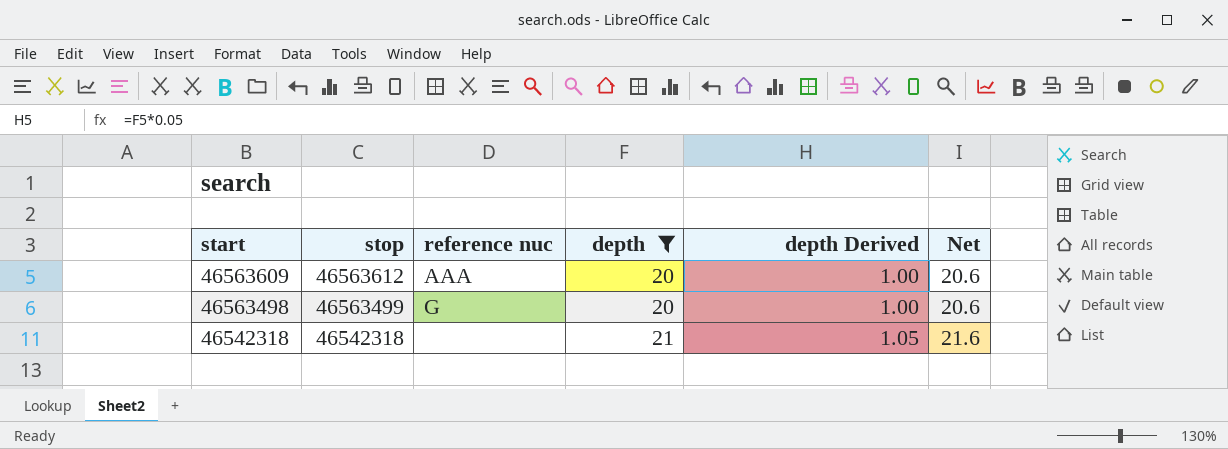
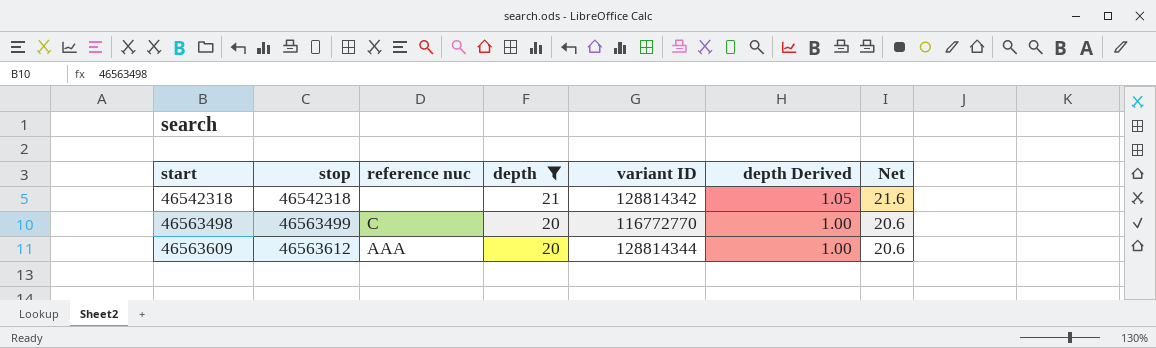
row order: start descending -> start ascending
column variant ID | position: none -> 5
46563498 | reference nuc: G -> C

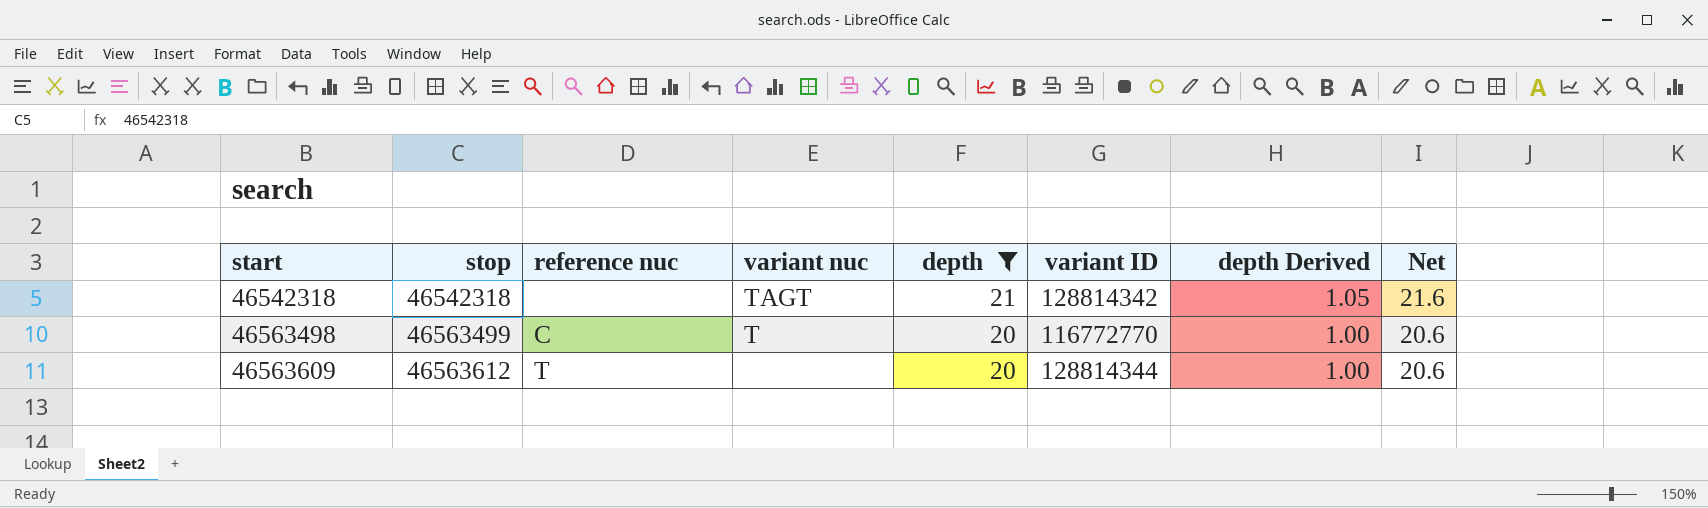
column variant nuc | position: none -> 4
46563609 | reference nuc: AAA -> T

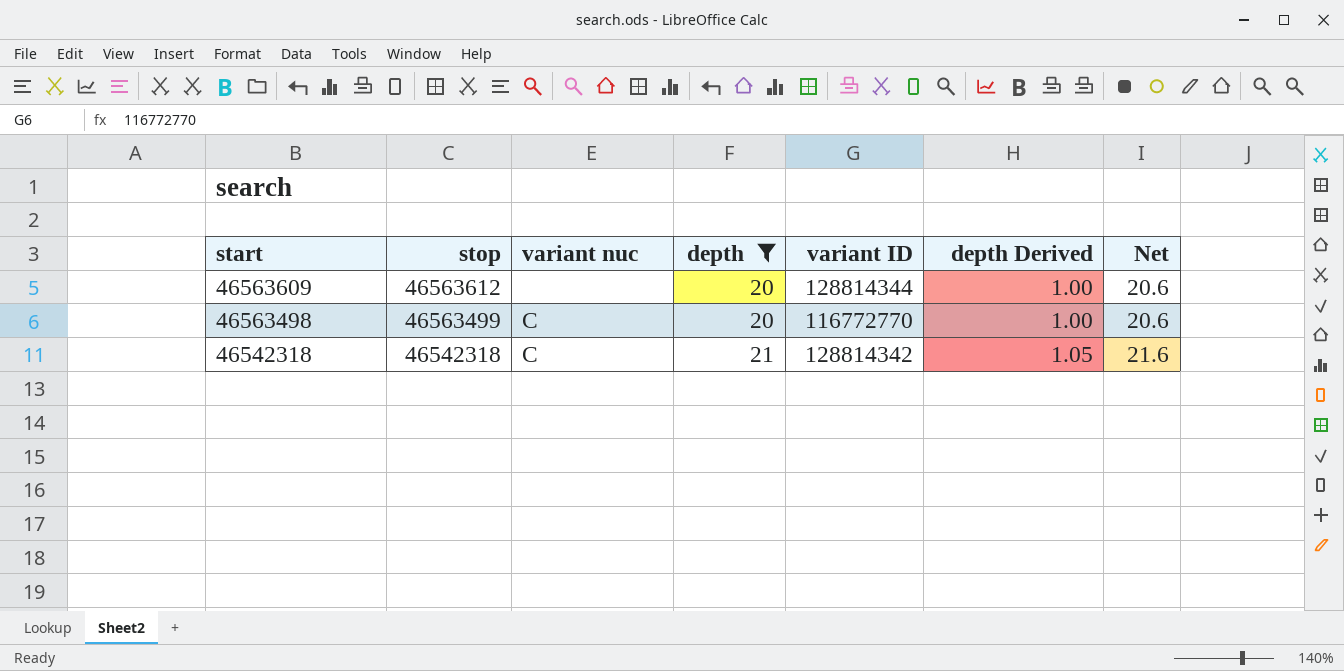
row order: start ascending -> start descending
column reference nuc | position: 3 -> none
46563498 | variant nuc: T -> C
46542318 | variant nuc: TAGT -> C

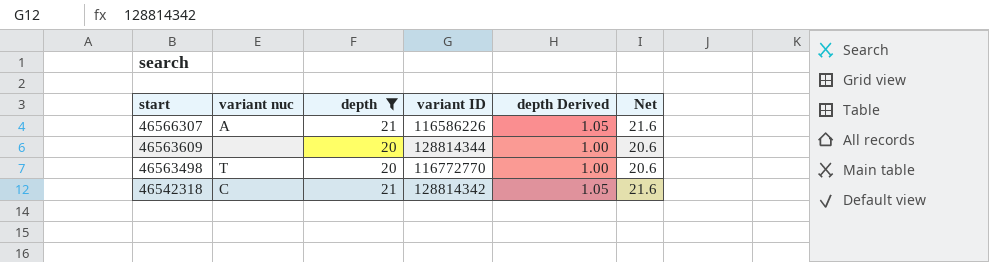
column stop | position: 2 -> none
row 46566307: none -> A | 21 | 116586226 | 1.05 | 21.6
46563498 | variant nuc: C -> T

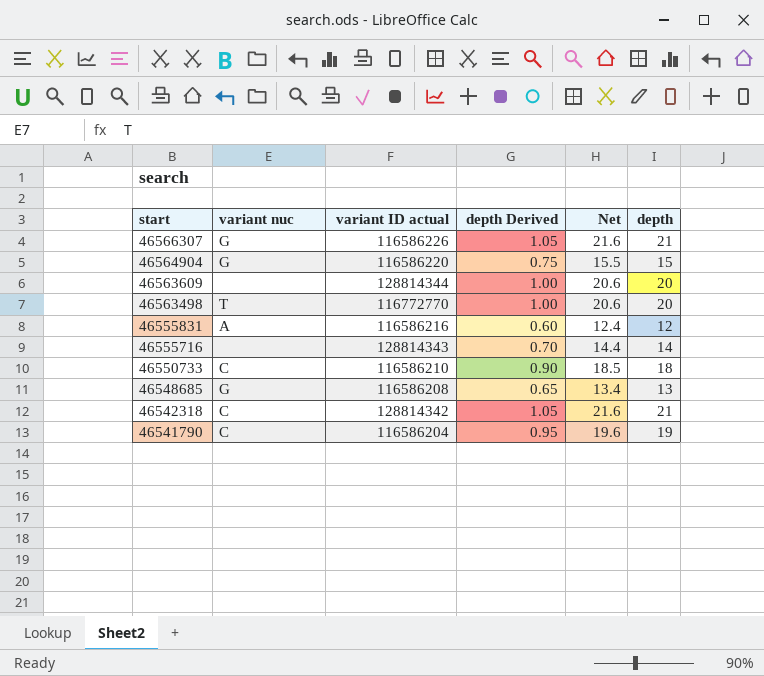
filter: depth >= 20 -> none
column name: variant ID -> variant ID actual
column depth | position: 3 -> 6
46566307 | variant nuc: A -> G

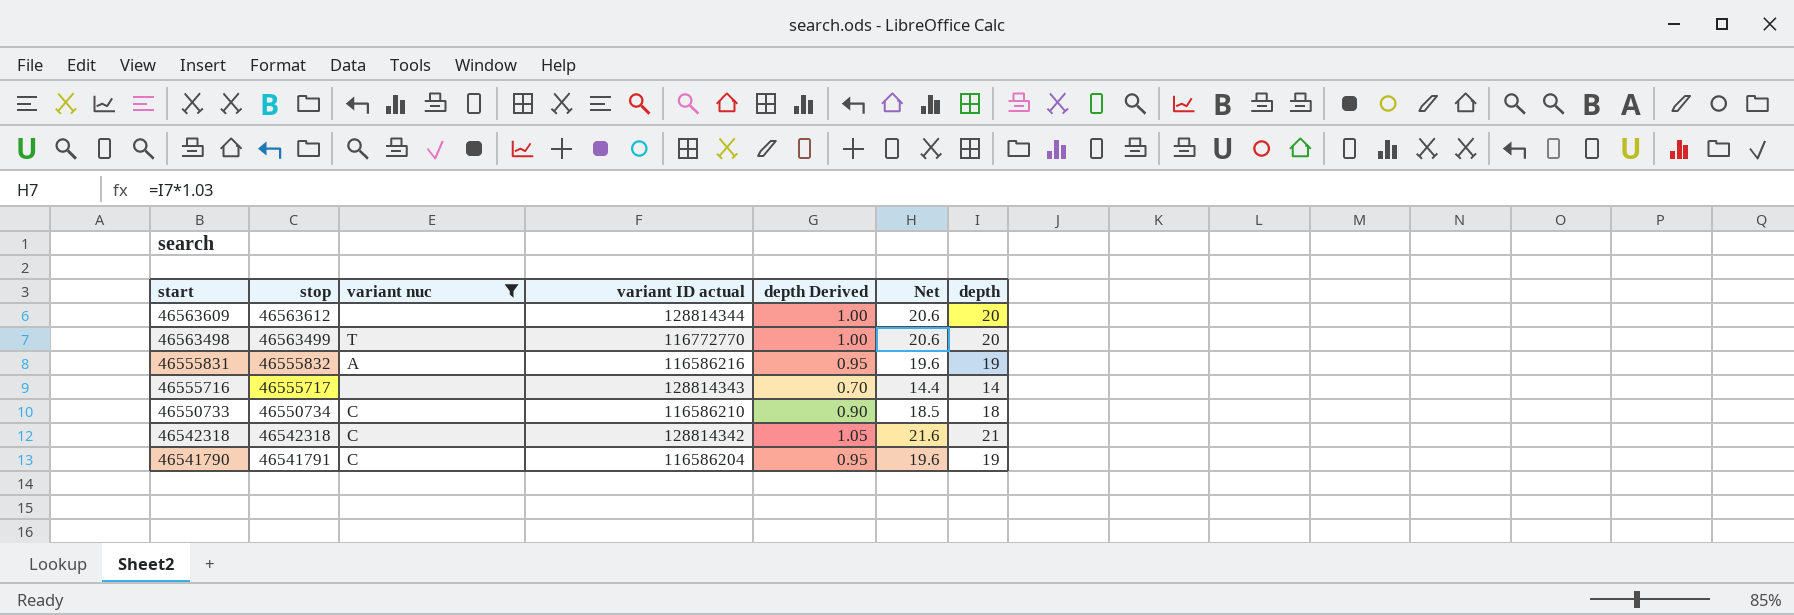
filter: none -> variant nuc != G
column stop | position: none -> 2
46555831 | depth Derived: 0.60 -> 0.95
46555831 | Net: 12.4 -> 19.6
46555831 | depth: 12 -> 19

